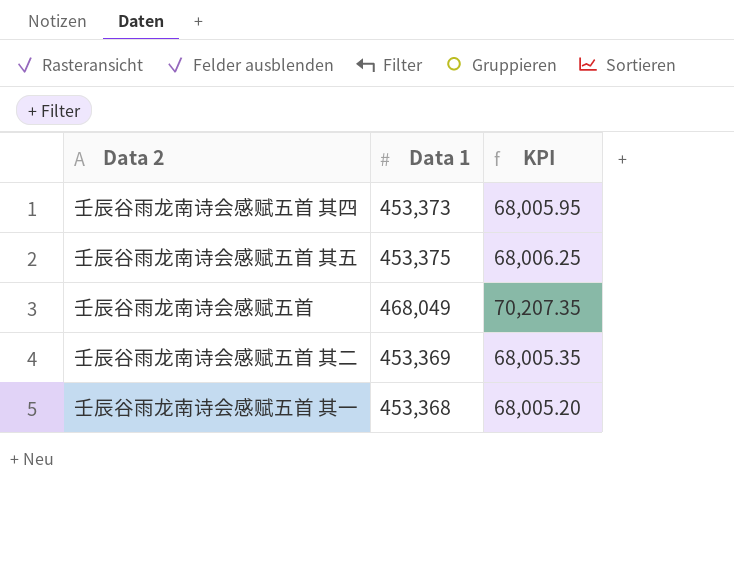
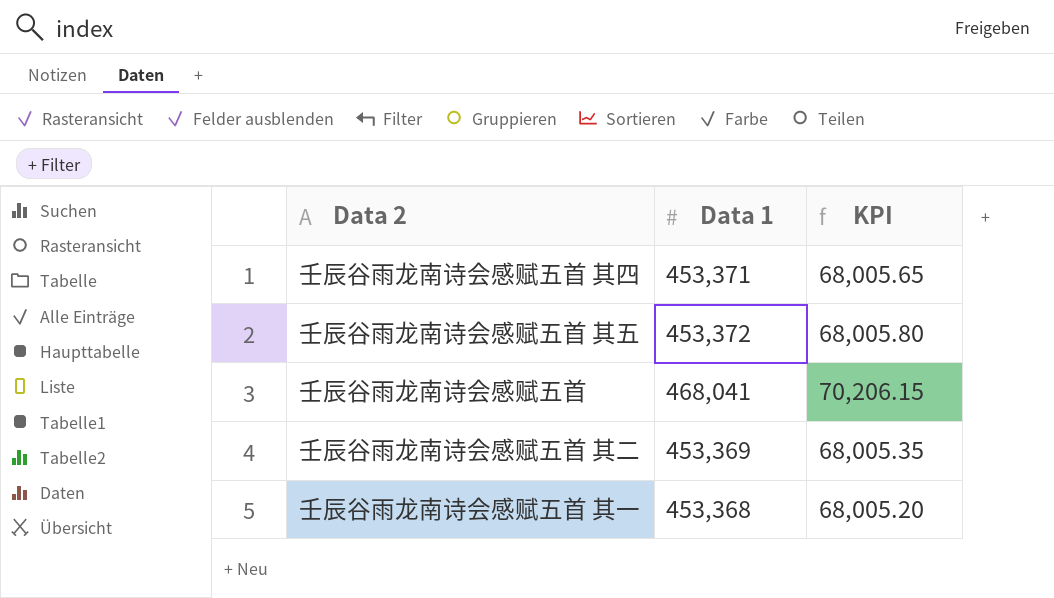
壬辰谷雨龙南诗会感赋五首 其四 | Data 1: 453,373 -> 453,371
壬辰谷雨龙南诗会感赋五首 其四 | KPI: 68,005.95 -> 68,005.65
壬辰谷雨龙南诗会感赋五首 其五 | Data 1: 453,375 -> 453,372
壬辰谷雨龙南诗会感赋五首 其五 | KPI: 68,006.25 -> 68,005.80
壬辰谷雨龙南诗会感赋五首 | Data 1: 468,049 -> 468,041
壬辰谷雨龙南诗会感赋五首 | KPI: 70,207.35 -> 70,206.15

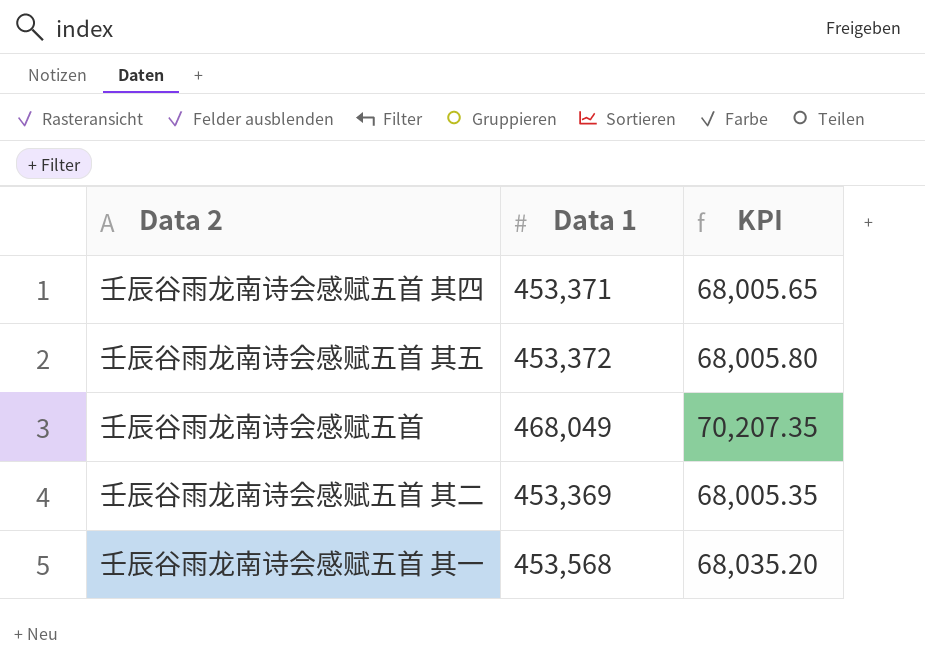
壬辰谷雨龙南诗会感赋五首 | Data 1: 468,041 -> 468,049
壬辰谷雨龙南诗会感赋五首 | KPI: 70,206.15 -> 70,207.35
壬辰谷雨龙南诗会感赋五首 其一 | Data 1: 453,368 -> 453,568
壬辰谷雨龙南诗会感赋五首 其一 | KPI: 68,005.20 -> 68,035.20

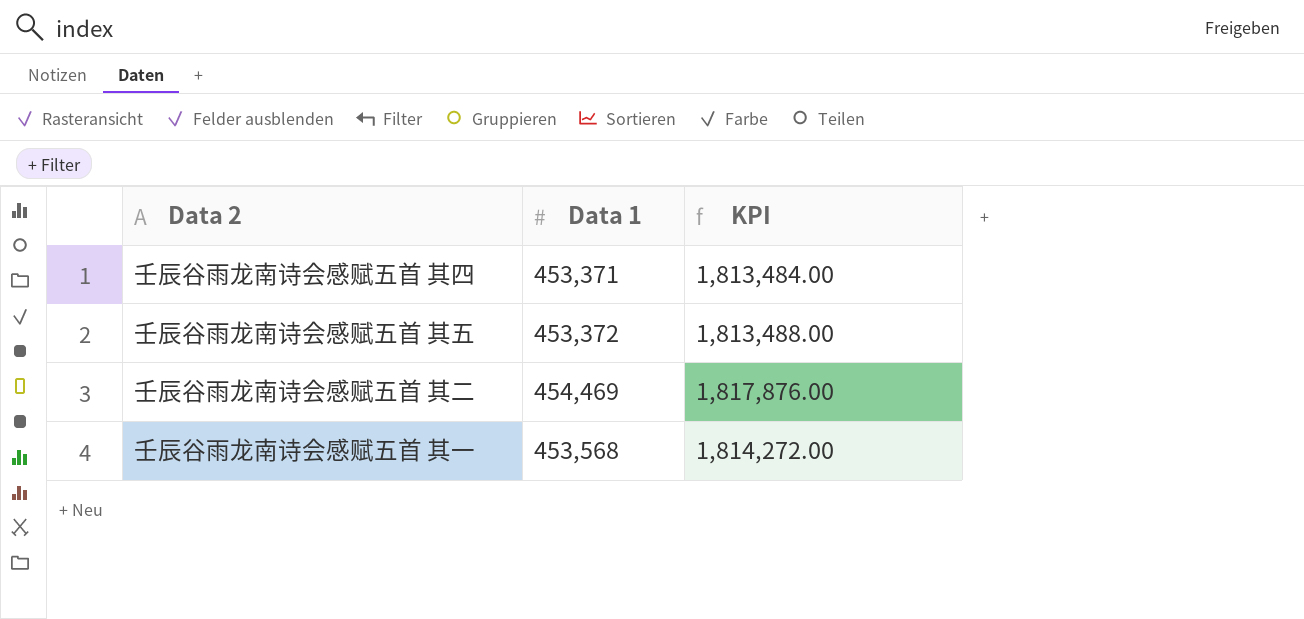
column KPI | formula: [Data 1] * 0.15 -> [Data 1] * 4
row 壬辰谷雨龙南诗会感赋五首: 468,049 | 70,207.35 -> none
壬辰谷雨龙南诗会感赋五首 其二 | Data 1: 453,369 -> 454,469

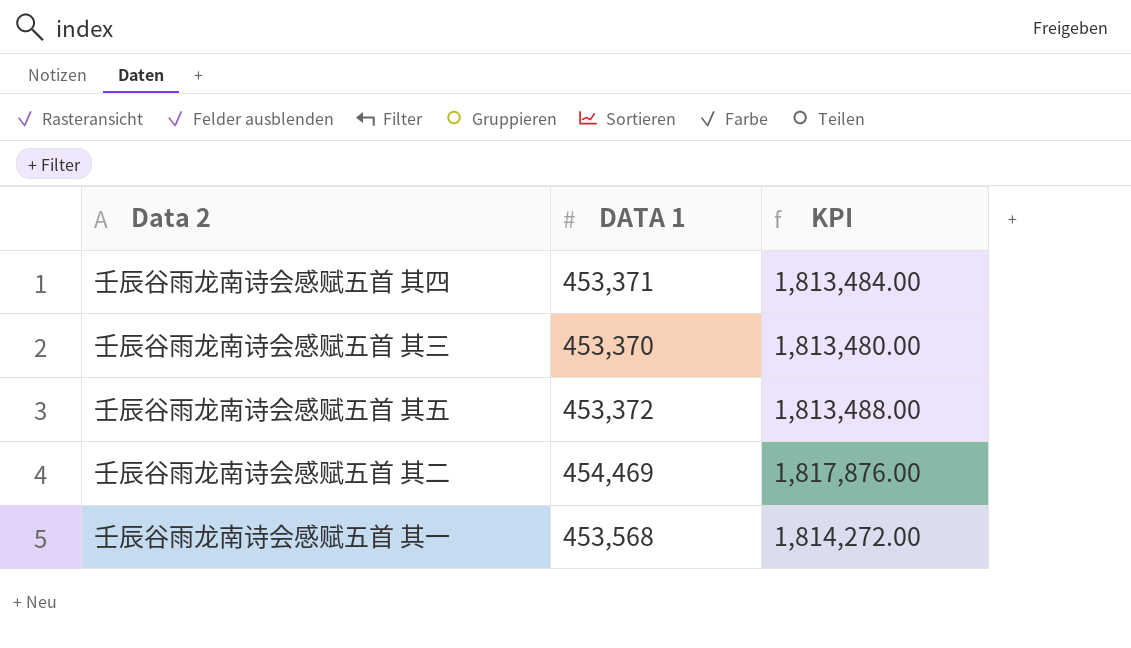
column name: Data 1 -> DATA 1
row 壬辰谷雨龙南诗会感赋五首 其三: none -> 453,370 | 1,813,480.00

